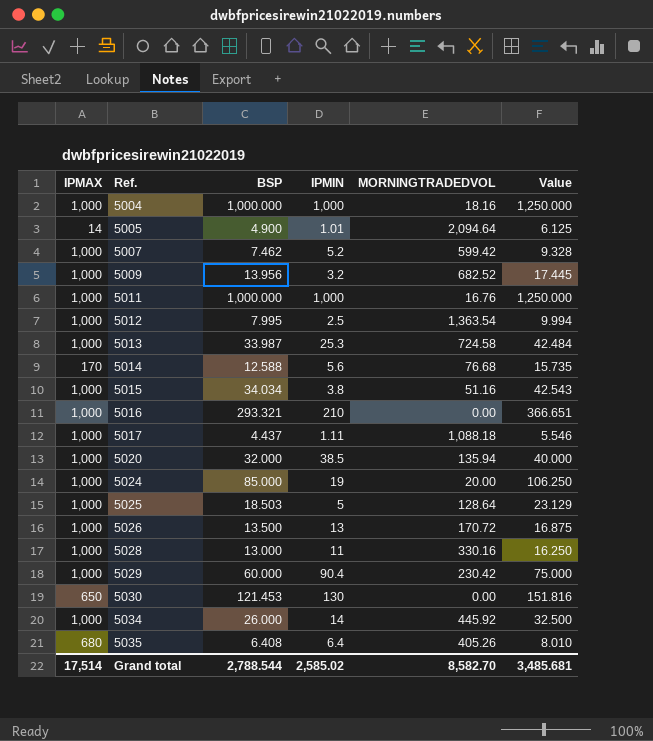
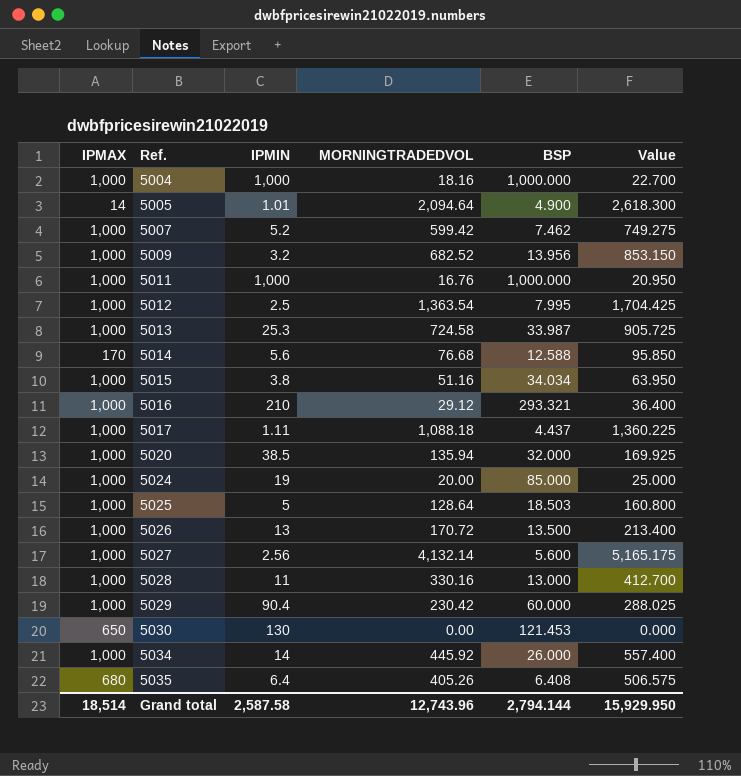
column BSP | position: 3 -> 5
column Value | formula: [BSP] * 1.25 -> [MORNINGTRADEDVOL] * 1.25
5016 | MORNINGTRADEDVOL: 0.00 -> 29.12
row 5027: none -> 1,000 | 2.56 | 4,132.14 | 5.600 | 5,165.175
Grand total | IPMAX: 17,514 -> 18,514
Grand total | IPMIN: 2,585.02 -> 2,587.58
Grand total | MORNINGTRADEDVOL: 8,582.70 -> 12,743.96
Grand total | BSP: 2,788.544 -> 2,794.144
Grand total | Value: 3,485.681 -> 15,929.950

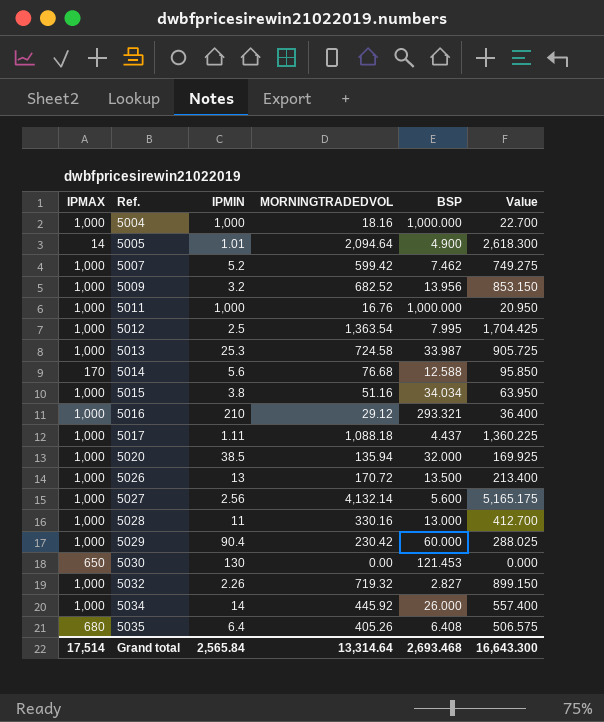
row 5024: 1,000 | 19 | 20.00 | 85.000 | 25.000 -> none
row 5025: 1,000 | 5 | 128.64 | 18.503 | 160.800 -> none
row 5032: none -> 1,000 | 2.26 | 719.32 | 2.827 | 899.150
Grand total | IPMAX: 18,514 -> 17,514
Grand total | IPMIN: 2,587.58 -> 2,565.84
Grand total | MORNINGTRADEDVOL: 12,743.96 -> 13,314.64
Grand total | BSP: 2,794.144 -> 2,693.468
Grand total | Value: 15,929.950 -> 16,643.300

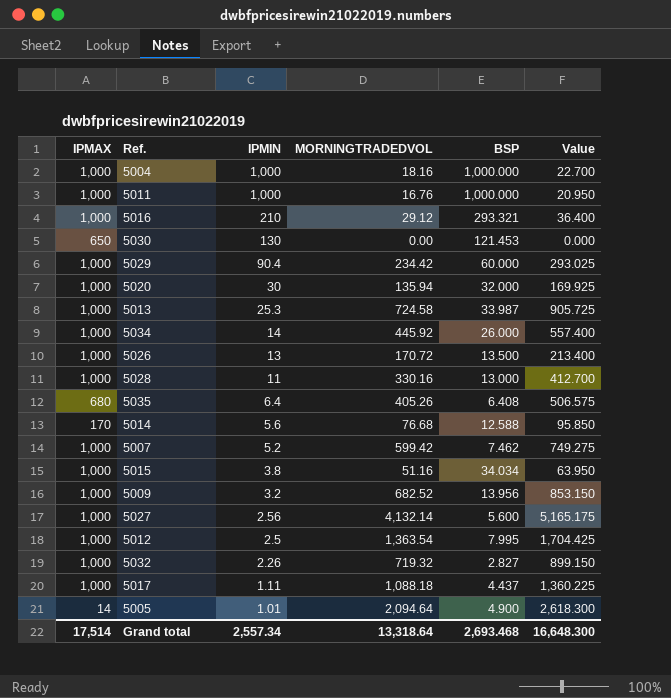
row order: Ref. ascending -> IPMIN descending
5029 | MORNINGTRADEDVOL: 230.42 -> 234.42
5029 | Value: 288.025 -> 293.025
5020 | IPMIN: 38.5 -> 30
Grand total | IPMIN: 2,565.84 -> 2,557.34
Grand total | MORNINGTRADEDVOL: 13,314.64 -> 13,318.64
Grand total | Value: 16,643.300 -> 16,648.300

